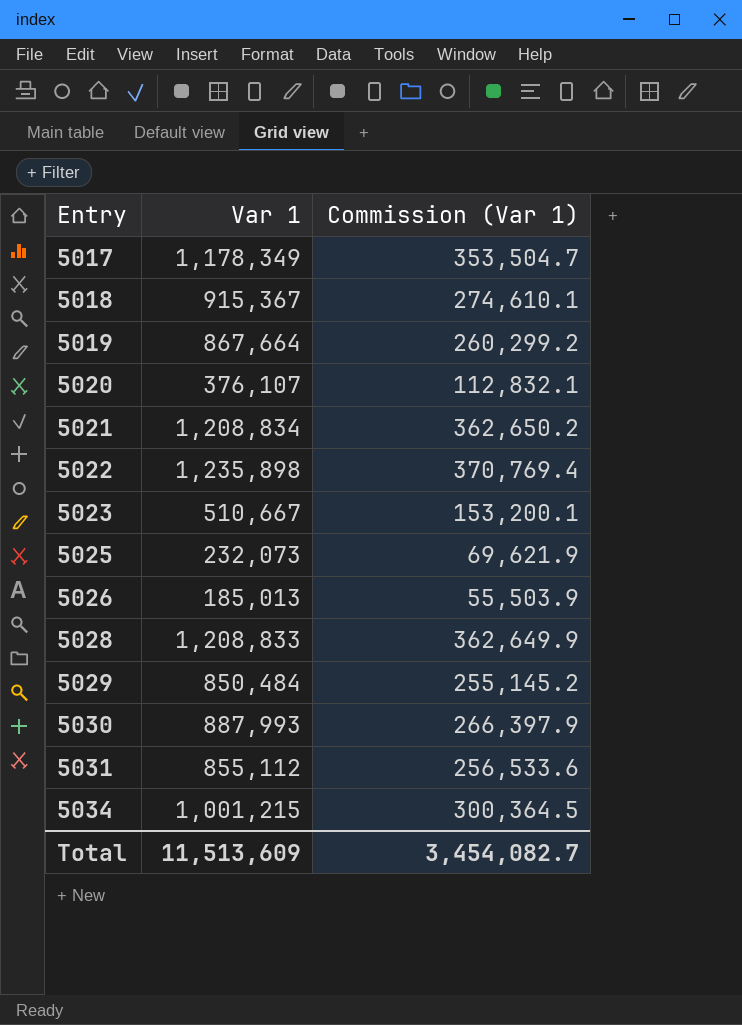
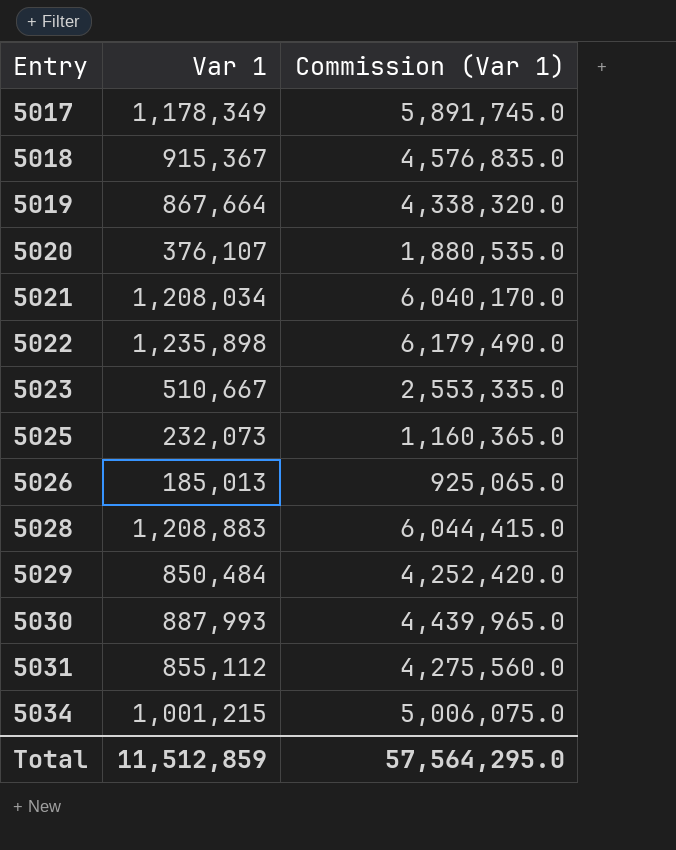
column Commission (Var 1) | formula: [Var 1] * 0.3 -> [Var 1] * 5
5021 | Var 1: 1,208,834 -> 1,208,034
5028 | Var 1: 1,208,833 -> 1,208,883
Total | Var 1: 11,513,609 -> 11,512,859
Total | Commission (Var 1): 3,454,082.7 -> 57,564,295.0

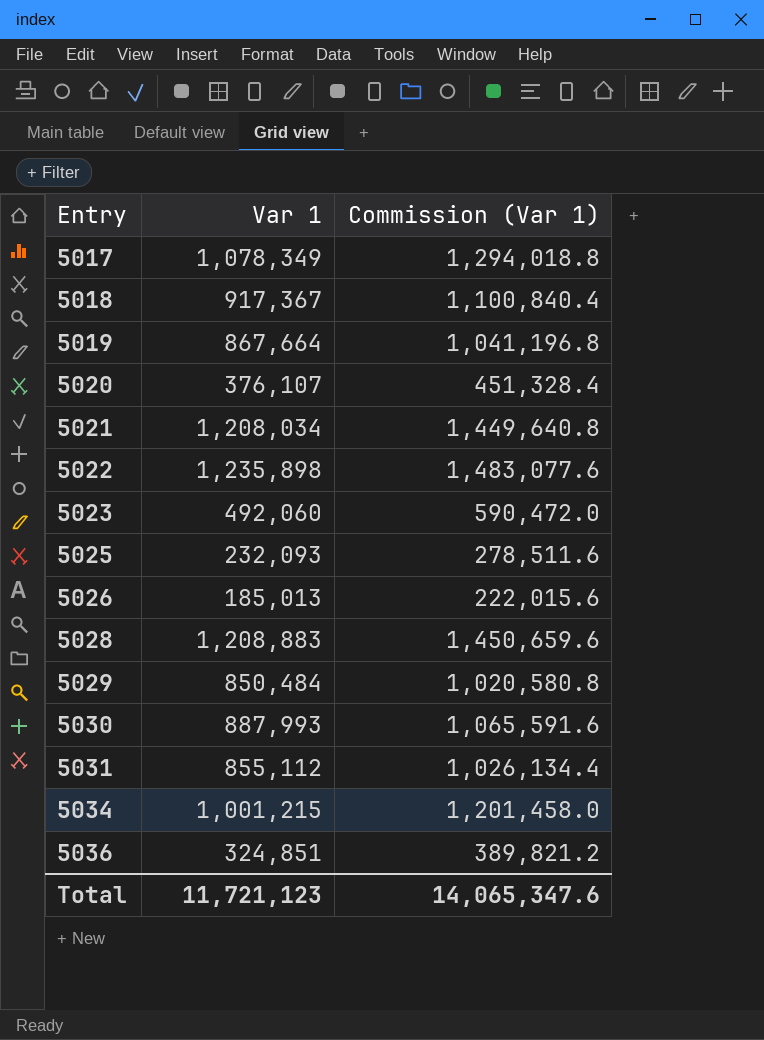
column Commission (Var 1) | formula: [Var 1] * 5 -> [Var 1] * 1.2
5017 | Var 1: 1,178,349 -> 1,078,349
5018 | Var 1: 915,367 -> 917,367
5023 | Var 1: 510,667 -> 492,060
5025 | Var 1: 232,073 -> 232,093
row 5036: none -> 324,851 | 389,821.2
Total | Var 1: 11,512,859 -> 11,721,123
Total | Commission (Var 1): 57,564,295.0 -> 14,065,347.6

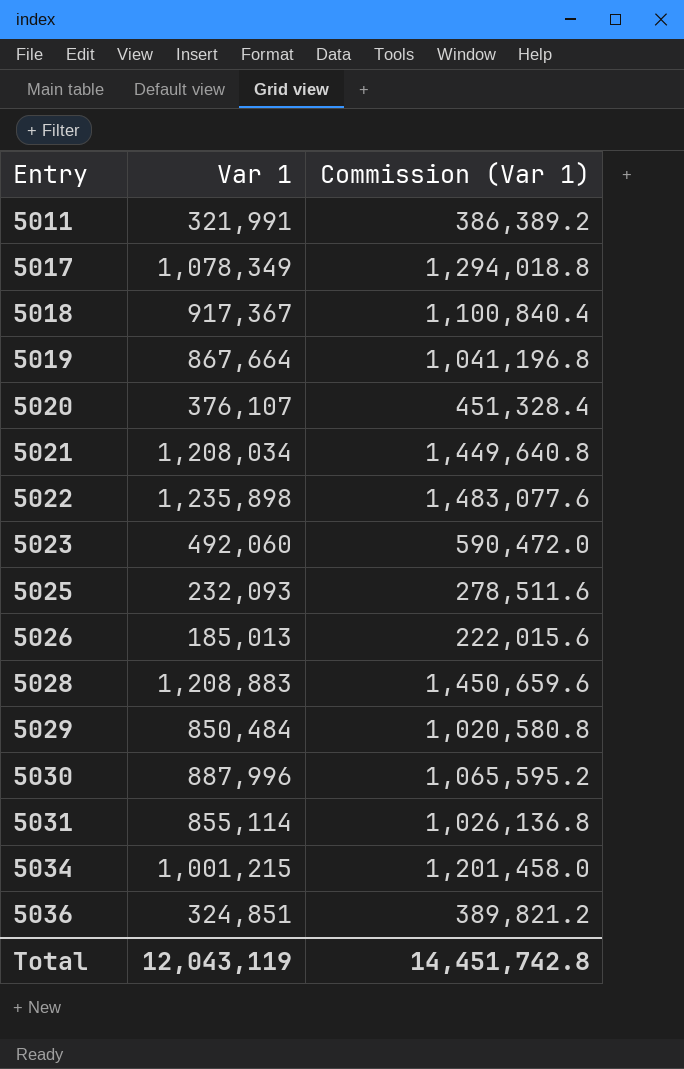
row 5011: none -> 321,991 | 386,389.2
5030 | Var 1: 887,993 -> 887,996
5030 | Commission (Var 1): 1,065,591.6 -> 1,065,595.2
5031 | Var 1: 855,112 -> 855,114
5031 | Commission (Var 1): 1,026,134.4 -> 1,026,136.8
Total | Var 1: 11,721,123 -> 12,043,119
Total | Commission (Var 1): 14,065,347.6 -> 14,451,742.8

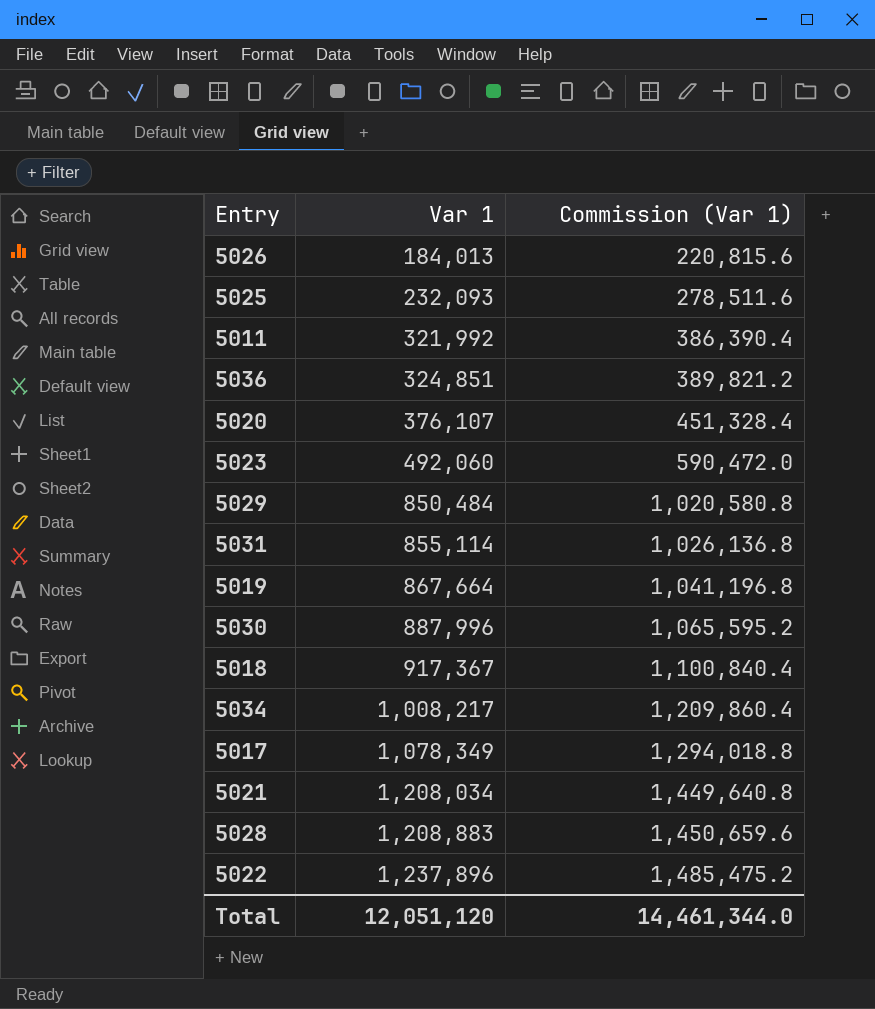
row order: Entry ascending -> Var 1 ascending
5026 | Var 1: 185,013 -> 184,013
5026 | Commission (Var 1): 222,015.6 -> 220,815.6
5011 | Var 1: 321,991 -> 321,992
5011 | Commission (Var 1): 386,389.2 -> 386,390.4
5034 | Var 1: 1,001,215 -> 1,008,217
5034 | Commission (Var 1): 1,201,458.0 -> 1,209,860.4
5022 | Var 1: 1,235,898 -> 1,237,896
5022 | Commission (Var 1): 1,483,077.6 -> 1,485,475.2
Total | Var 1: 12,043,119 -> 12,051,120
Total | Commission (Var 1): 14,451,742.8 -> 14,461,344.0

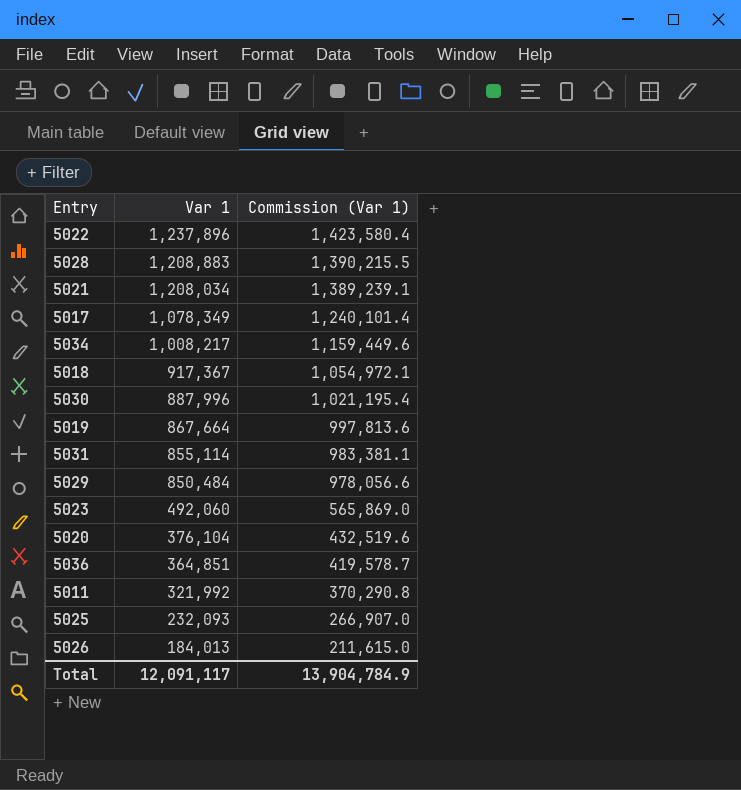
row order: Var 1 ascending -> Var 1 descending
column Commission (Var 1) | formula: [Var 1] * 1.2 -> [Var 1] * 1.15
5020 | Var 1: 376,107 -> 376,104
5036 | Var 1: 324,851 -> 364,851
Total | Var 1: 12,051,120 -> 12,091,117
Total | Commission (Var 1): 14,461,344.0 -> 13,904,784.9

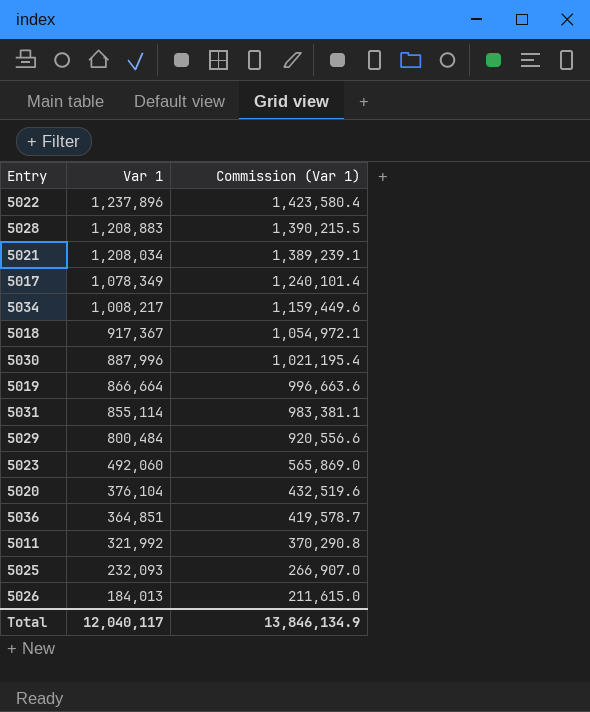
5019 | Var 1: 867,664 -> 866,664
5019 | Commission (Var 1): 997,813.6 -> 996,663.6
5029 | Var 1: 850,484 -> 800,484
5029 | Commission (Var 1): 978,056.6 -> 920,556.6
Total | Var 1: 12,091,117 -> 12,040,117
Total | Commission (Var 1): 13,904,784.9 -> 13,846,134.9

